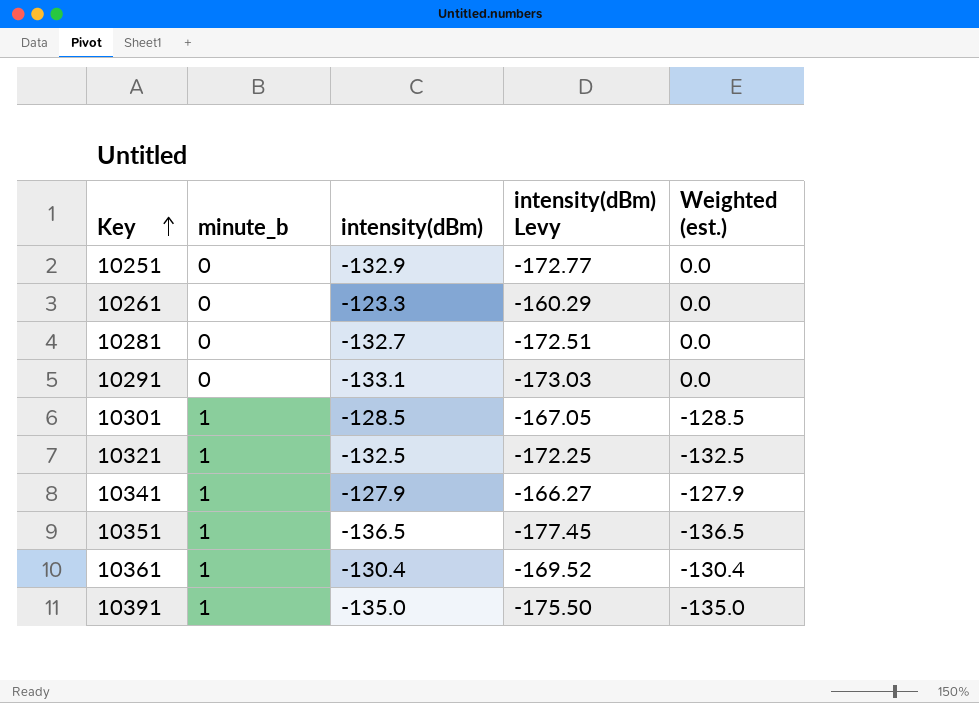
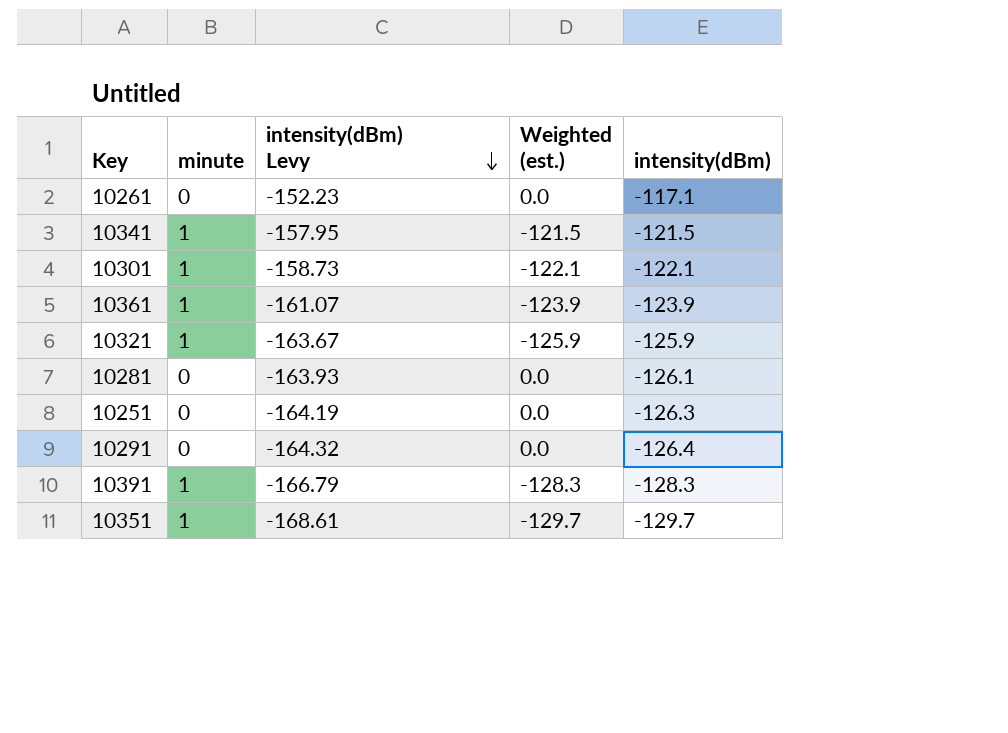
row order: Key ascending -> intensity(dBm) Levy descending
column name: minute_b -> minute
column intensity(dBm) | position: 3 -> 5
10261 | intensity(dBm) Levy: -160.29 -> -152.23
10261 | intensity(dBm): -123.3 -> -117.1
10341 | intensity(dBm) Levy: -166.27 -> -157.95
10341 | Weighted (est.): -127.9 -> -121.5
10341 | intensity(dBm): -127.9 -> -121.5
10301 | intensity(dBm) Levy: -167.05 -> -158.73
10301 | Weighted (est.): -128.5 -> -122.1
10301 | intensity(dBm): -128.5 -> -122.1
10361 | intensity(dBm) Levy: -169.52 -> -161.07
10361 | Weighted (est.): -130.4 -> -123.9
10361 | intensity(dBm): -130.4 -> -123.9
10321 | intensity(dBm) Levy: -172.25 -> -163.67
10321 | Weighted (est.): -132.5 -> -125.9
10321 | intensity(dBm): -132.5 -> -125.9
10281 | intensity(dBm) Levy: -172.51 -> -163.93
10281 | intensity(dBm): -132.7 -> -126.1
10251 | intensity(dBm) Levy: -172.77 -> -164.19
10251 | intensity(dBm): -132.9 -> -126.3
10291 | intensity(dBm) Levy: -173.03 -> -164.32
10291 | intensity(dBm): -133.1 -> -126.4
10391 | intensity(dBm) Levy: -175.50 -> -166.79
10391 | Weighted (est.): -135.0 -> -128.3
10391 | intensity(dBm): -135.0 -> -128.3
10351 | intensity(dBm) Levy: -177.45 -> -168.61
10351 | Weighted (est.): -136.5 -> -129.7
10351 | intensity(dBm): -136.5 -> -129.7

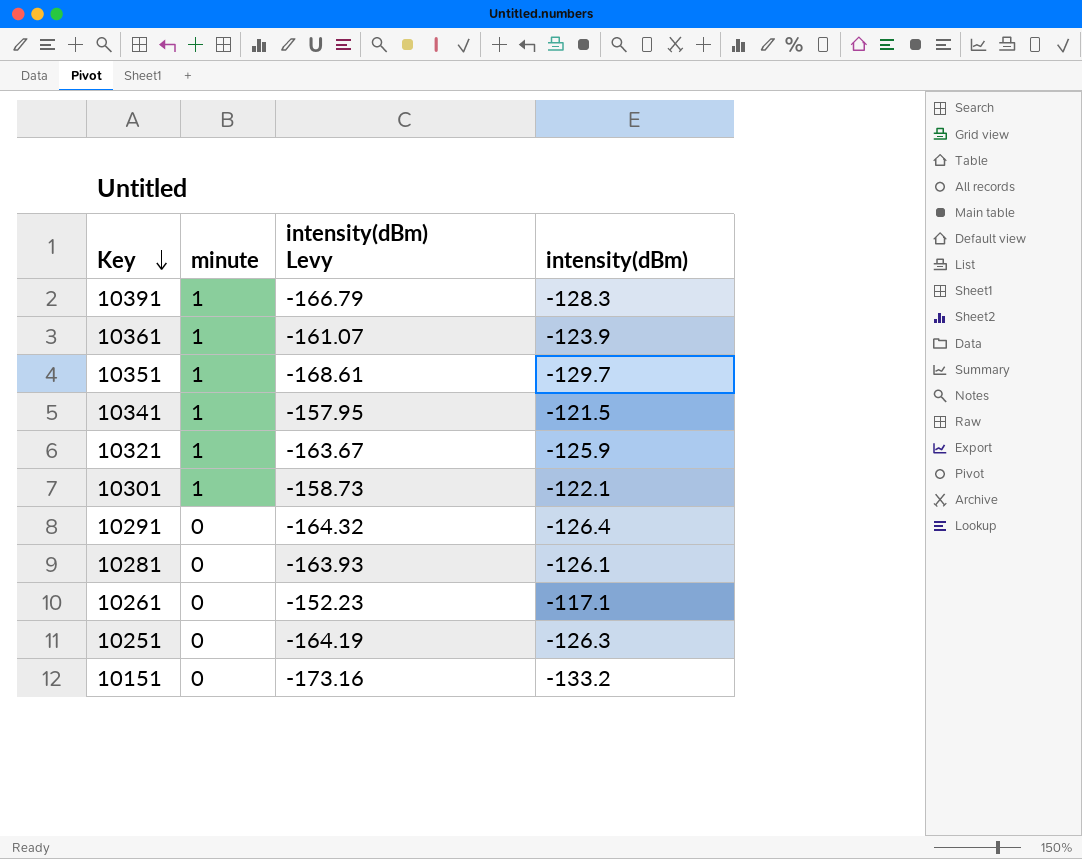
row order: intensity(dBm) Levy descending -> Key descending
column Weighted (est.) | formula: [minute] * [intensity(dBm)] -> none
row 10151: none -> 0 | -173.16 | -133.2

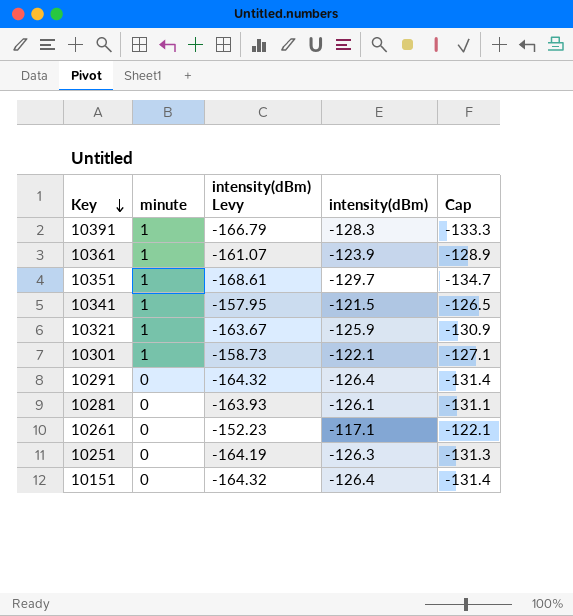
column Cap | formula: none -> [intensity(dBm)] - 5
10151 | intensity(dBm) Levy: -173.16 -> -164.32
10151 | intensity(dBm): -133.2 -> -126.4

